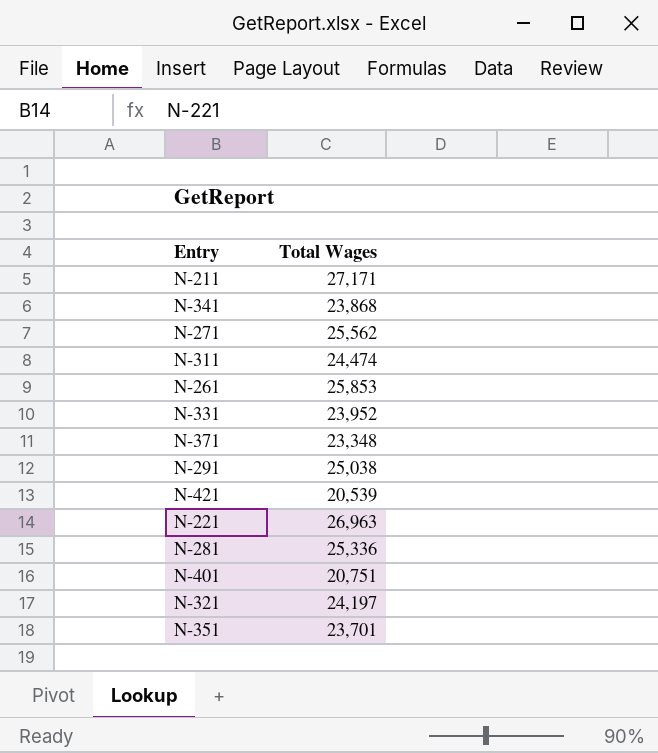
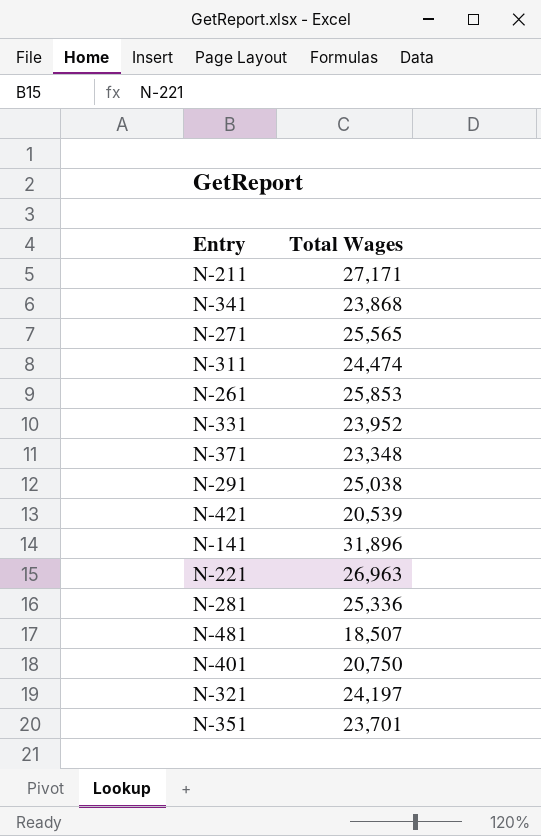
N-271 | Total Wages: 25,562 -> 25,565
row N-141: none -> 31,896
row N-481: none -> 18,507
N-401 | Total Wages: 20,751 -> 20,750

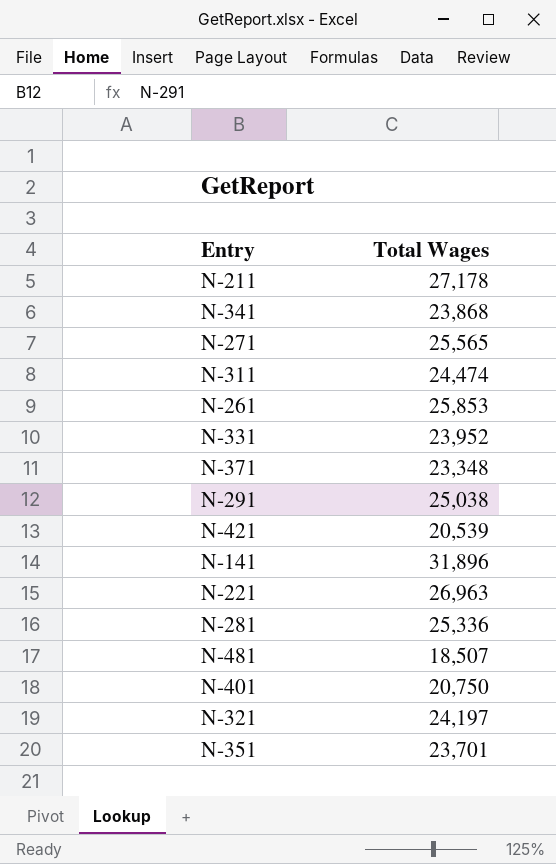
N-211 | Total Wages: 27,171 -> 27,178

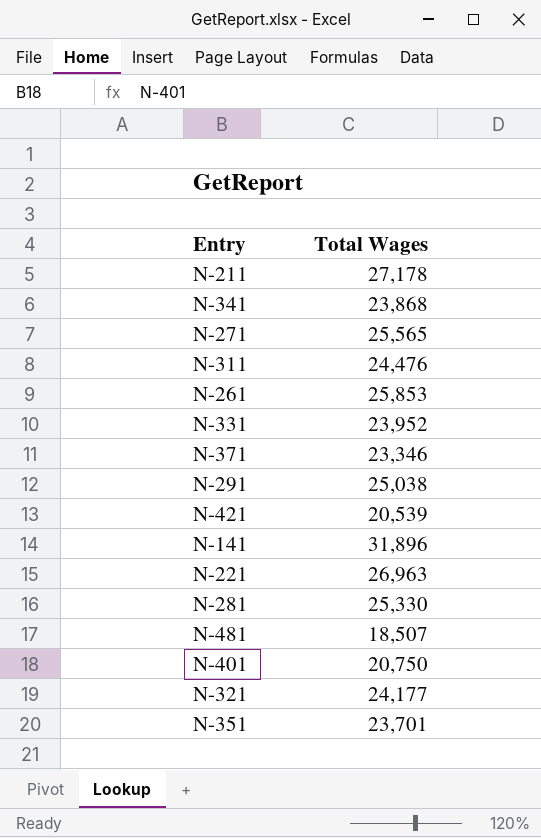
N-311 | Total Wages: 24,474 -> 24,476
N-371 | Total Wages: 23,348 -> 23,346
N-281 | Total Wages: 25,336 -> 25,330
N-321 | Total Wages: 24,197 -> 24,177

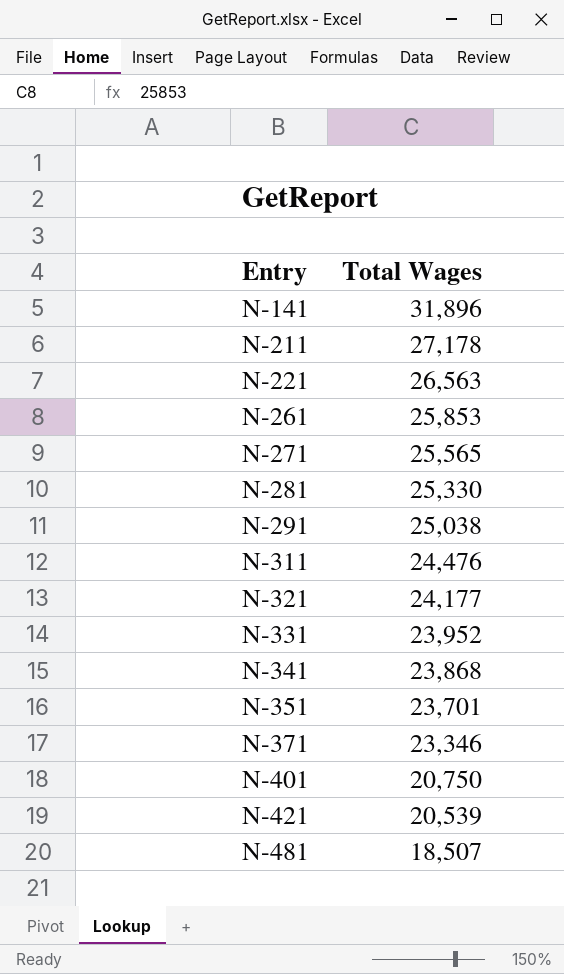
row order: none -> Entry ascending
N-221 | Total Wages: 26,963 -> 26,563

